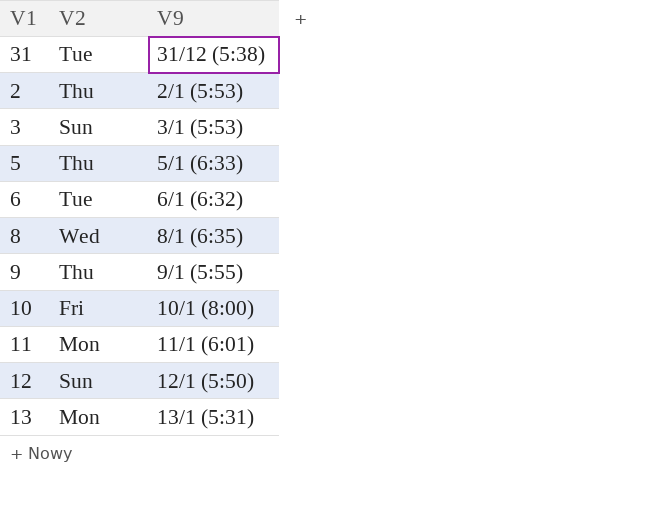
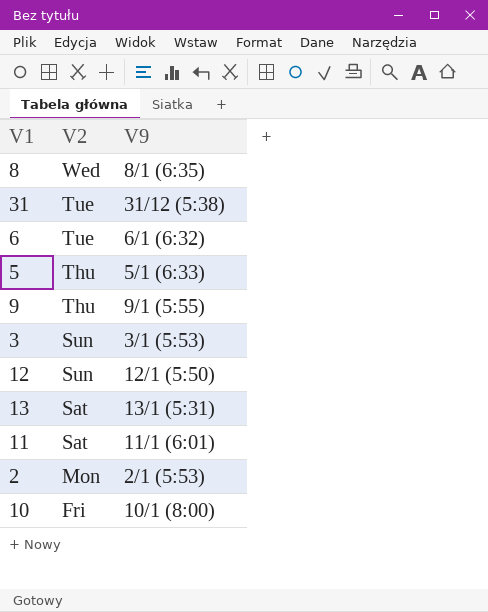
row order: none -> V2 descending
13 | V2: Mon -> Sat
11 | V2: Mon -> Sat
2 | V2: Thu -> Mon

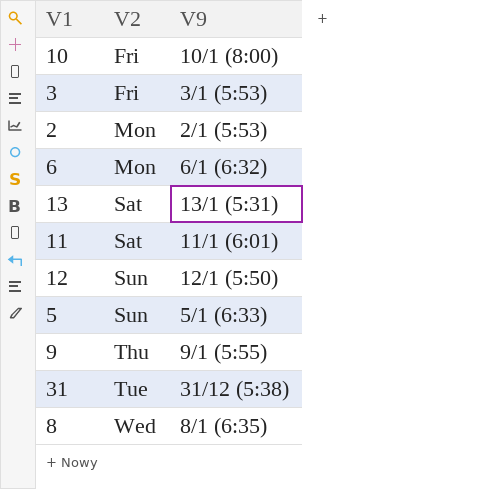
row order: V2 descending -> V2 ascending
3 | V2: Sun -> Fri
6 | V2: Tue -> Mon
5 | V2: Thu -> Sun

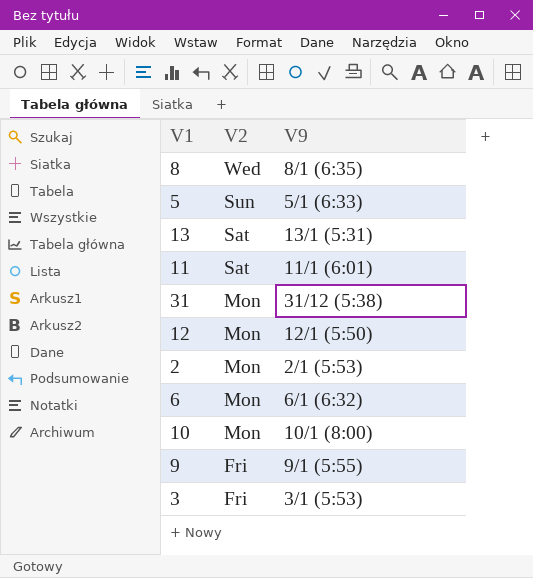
row order: V2 ascending -> V2 descending
31 | V2: Tue -> Mon
12 | V2: Sun -> Mon
10 | V2: Fri -> Mon
9 | V2: Thu -> Fri

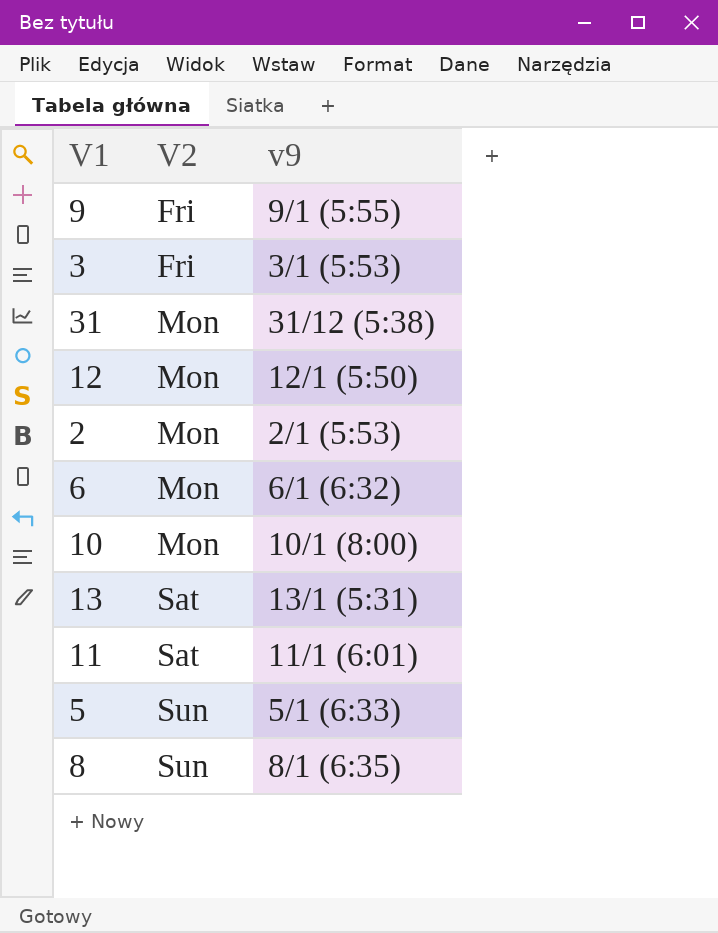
row order: V2 descending -> V2 ascending
column name: V9 -> v9
8 | V2: Wed -> Sun

